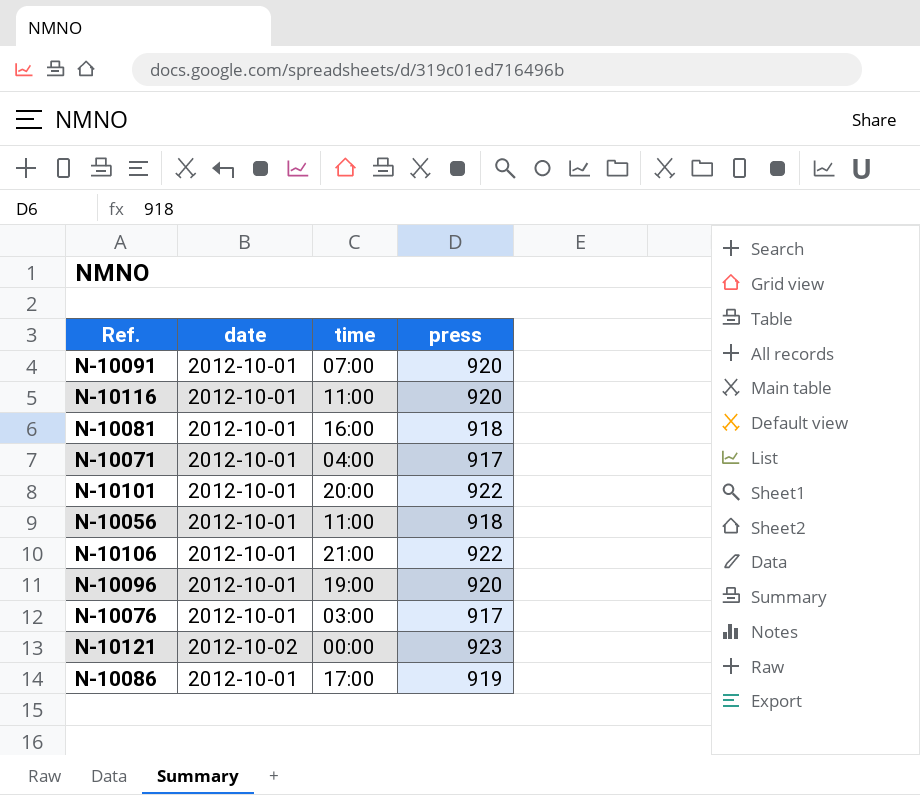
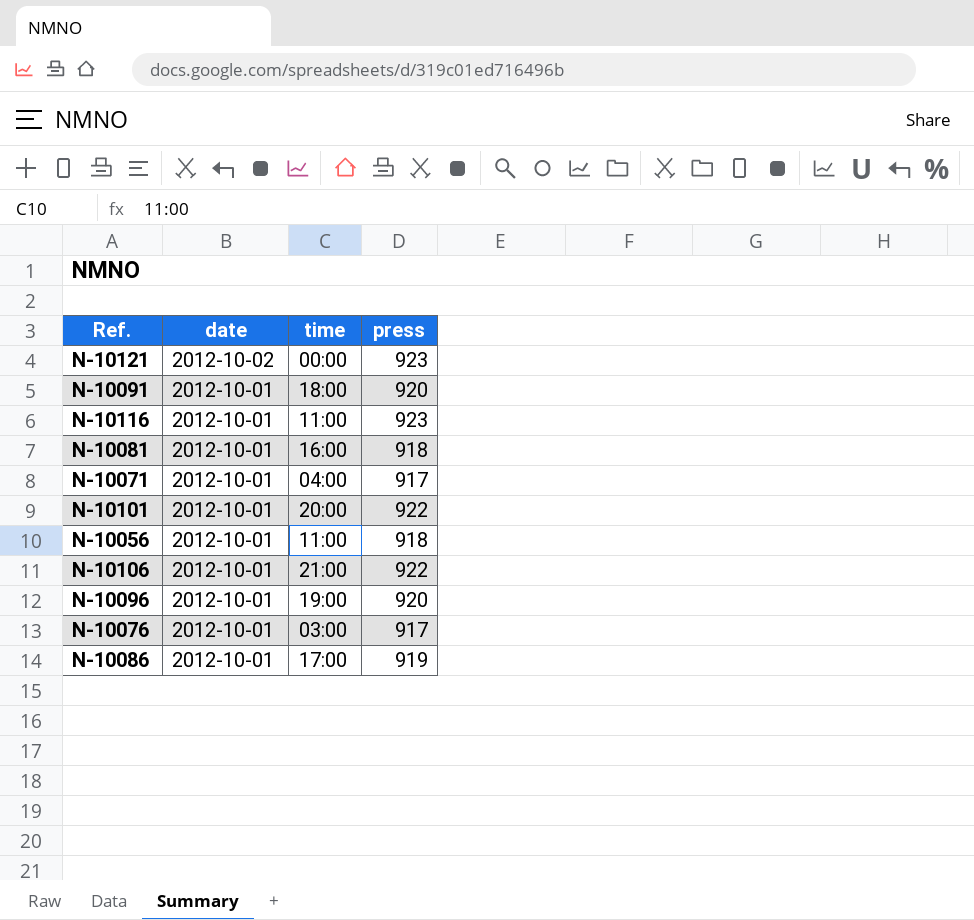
row order: none -> date descending
N-10091 | time: 07:00 -> 18:00
N-10116 | press: 920 -> 923

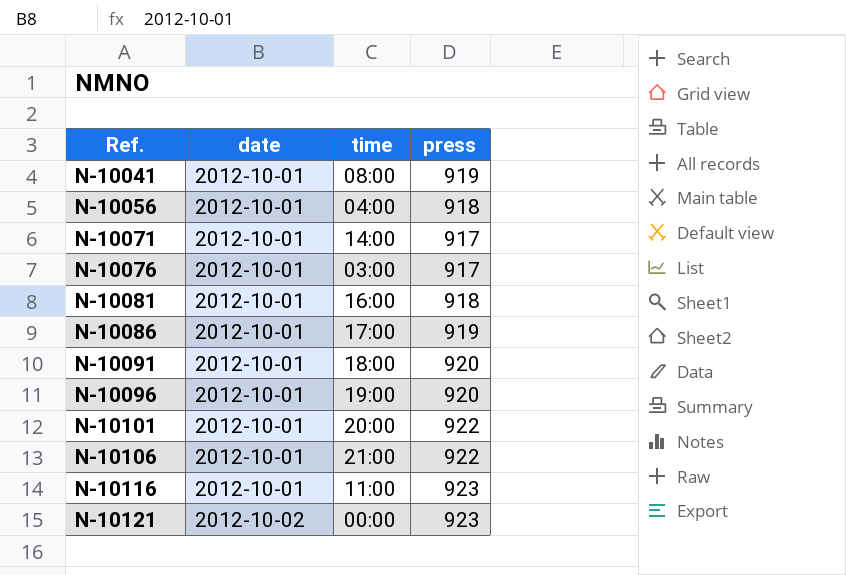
row order: date descending -> Ref. ascending
row N-10041: none -> 2012-10-01 | 08:00 | 919
N-10056 | time: 11:00 -> 04:00
N-10071 | time: 04:00 -> 14:00

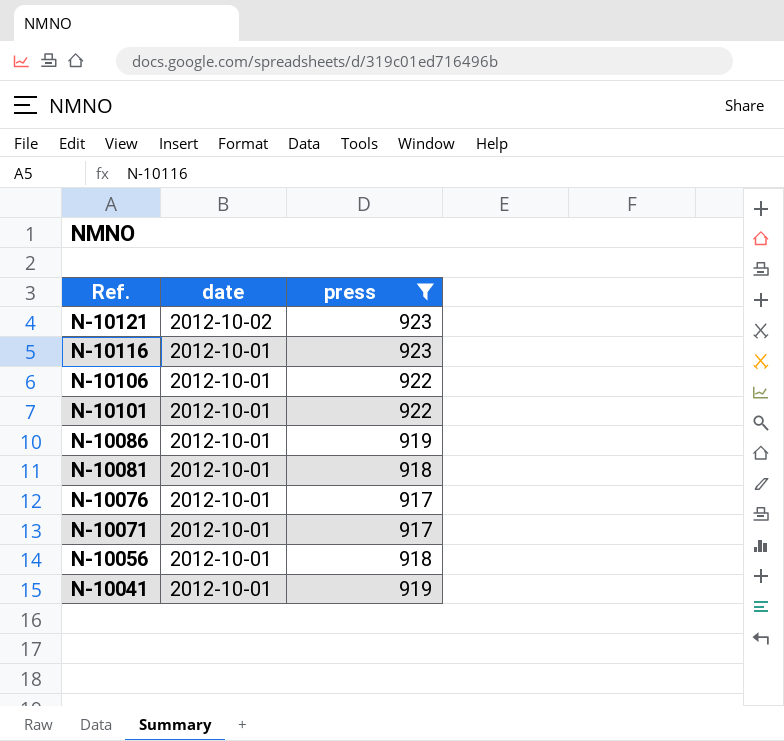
filter: none -> press != 920
row order: Ref. ascending -> Ref. descending
column time | position: 3 -> none

